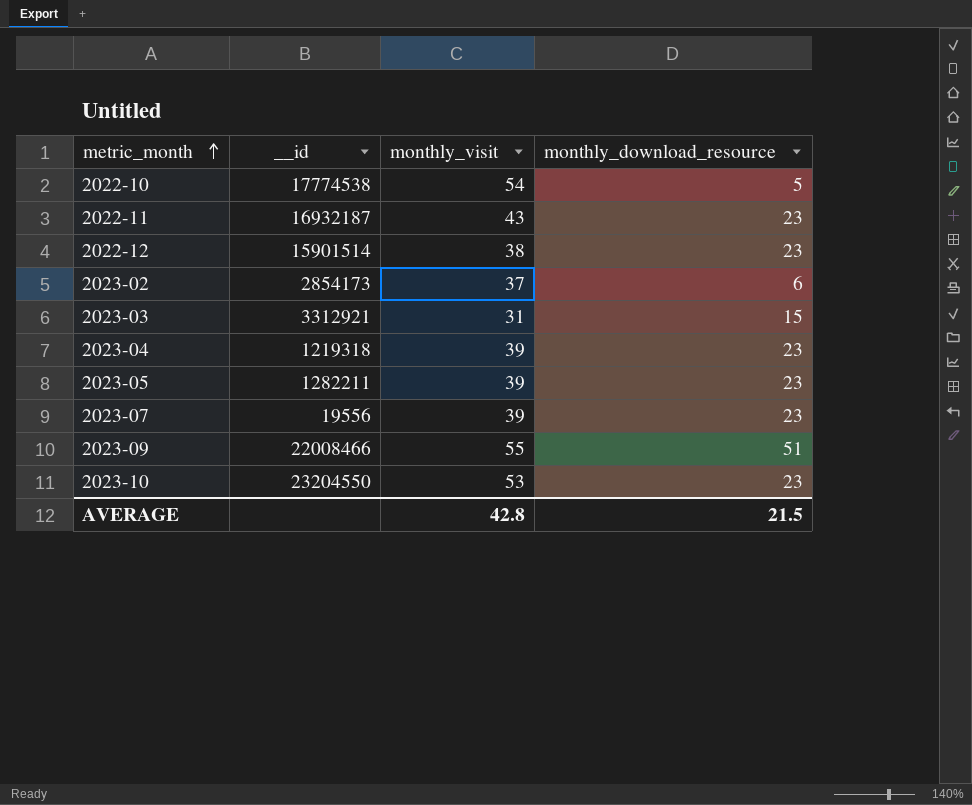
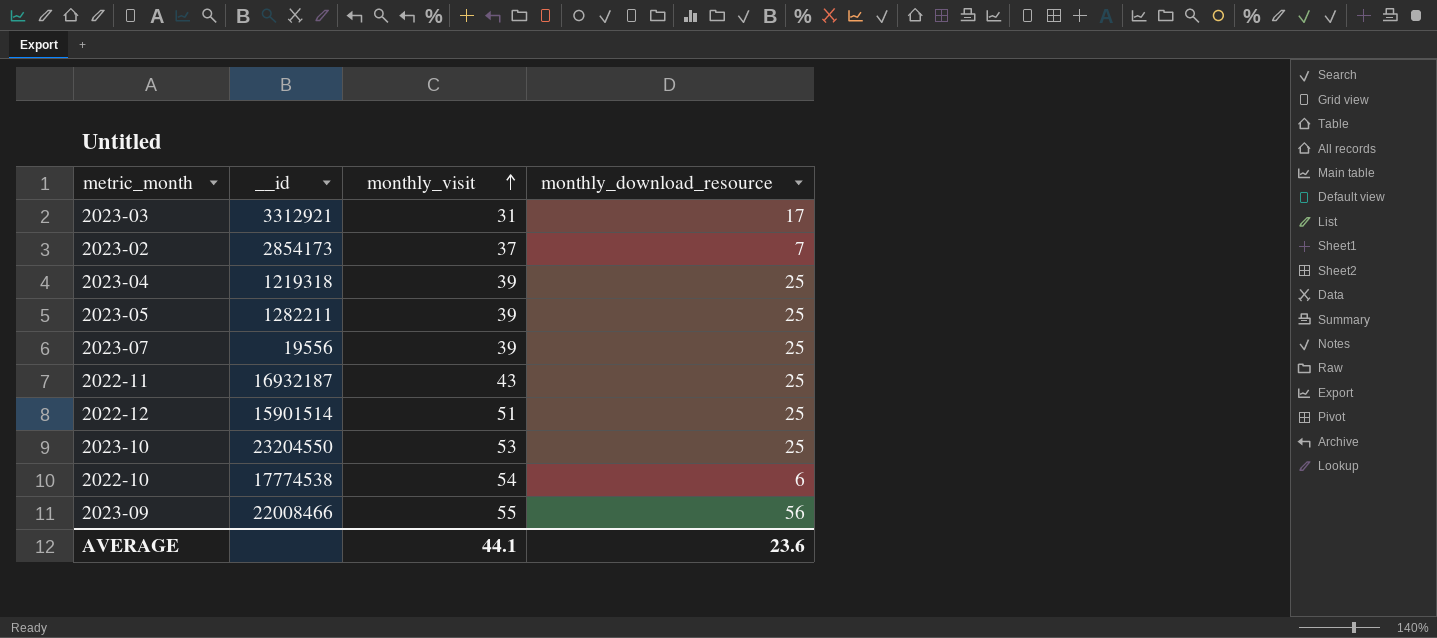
row order: metric_month ascending -> monthly_visit ascending
2023-03 | monthly_download_resource: 15 -> 17
2023-02 | monthly_download_resource: 6 -> 7
2023-04 | monthly_download_resource: 23 -> 25
2023-05 | monthly_download_resource: 23 -> 25
2023-07 | monthly_download_resource: 23 -> 25
2022-11 | monthly_download_resource: 23 -> 25
2022-12 | monthly_visit: 38 -> 51
2022-12 | monthly_download_resource: 23 -> 25
2023-10 | monthly_download_resource: 23 -> 25
2022-10 | monthly_download_resource: 5 -> 6
2023-09 | monthly_download_resource: 51 -> 56
AVERAGE | monthly_visit: 42.8 -> 44.1
AVERAGE | monthly_download_resource: 21.5 -> 23.6

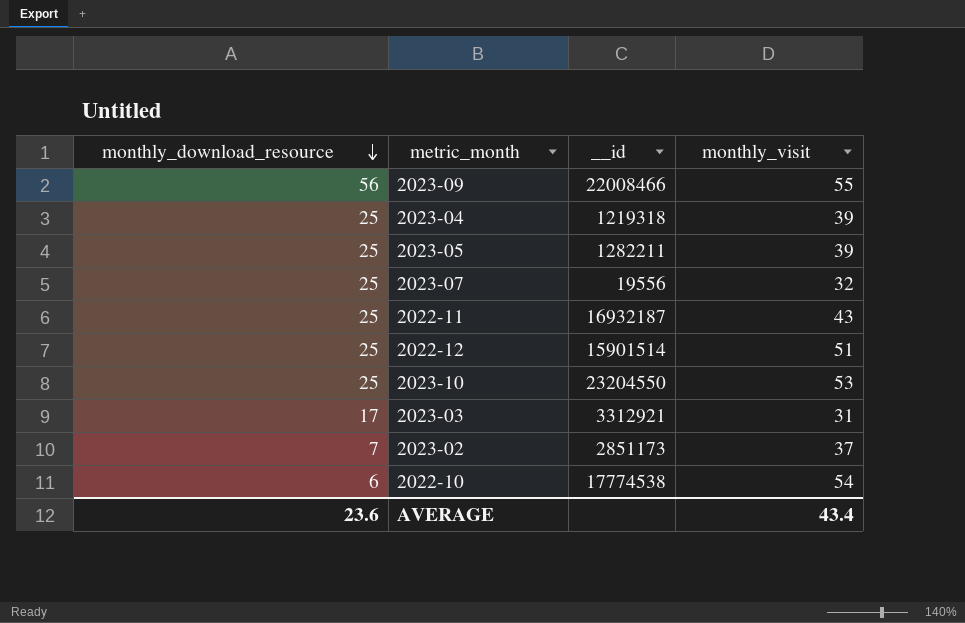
row order: monthly_visit ascending -> monthly_download_resource descending
column monthly_download_resource | position: 4 -> 1
2023-07 | monthly_visit: 39 -> 32
2023-02 | __id: 2854173 -> 2851173
AVERAGE | monthly_visit: 44.1 -> 43.4

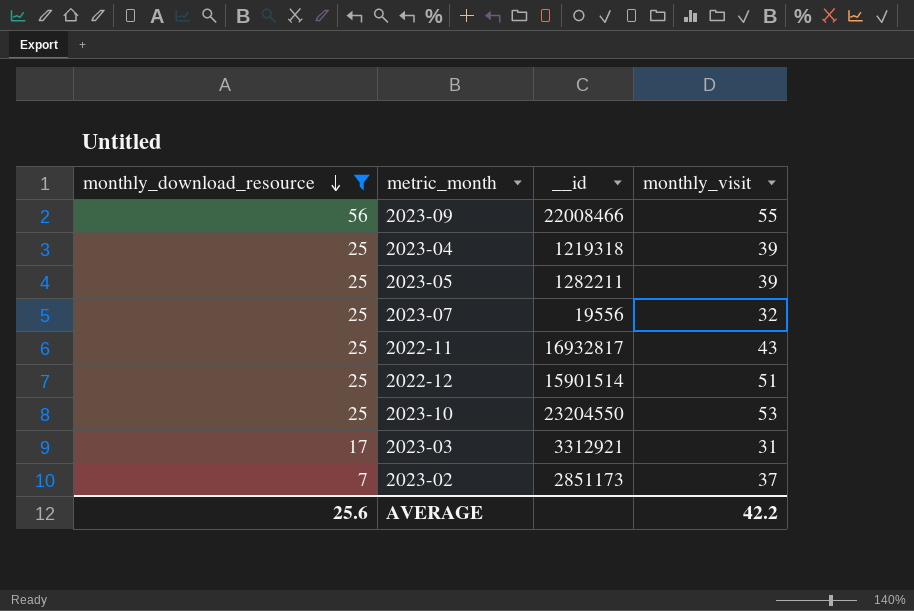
filter: none -> monthly_download_resource != 6
2022-11 | __id: 16932187 -> 16932817
AVERAGE | monthly_download_resource: 23.6 -> 25.6
AVERAGE | monthly_visit: 43.4 -> 42.2

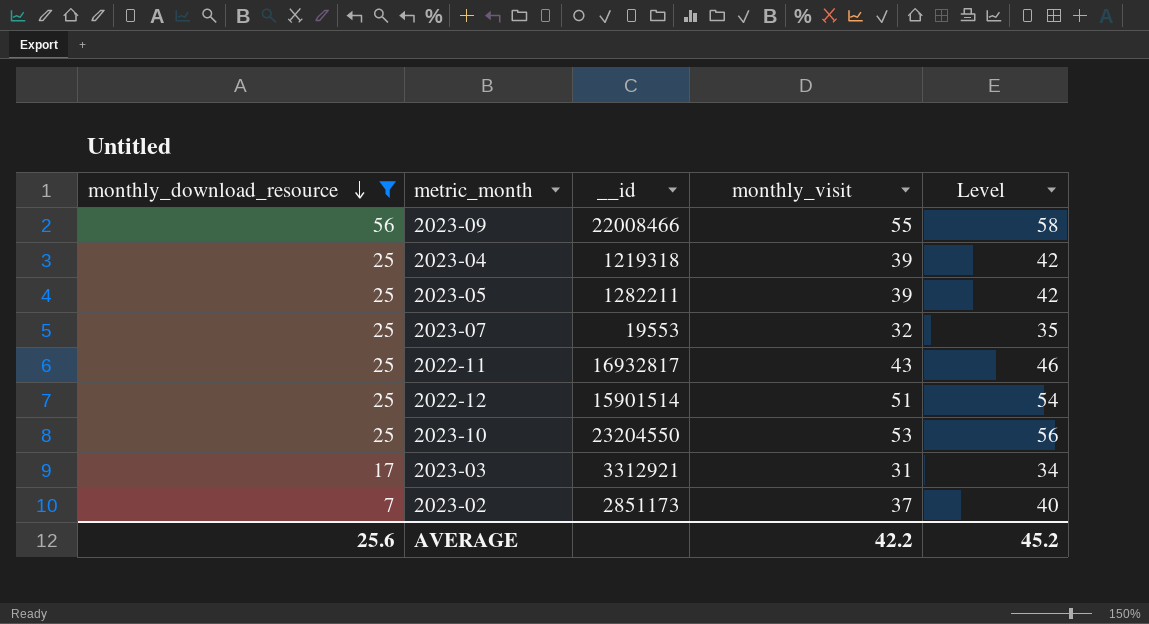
column Level | formula: none -> [monthly_visit] + 3
2023-07 | __id: 19556 -> 19553

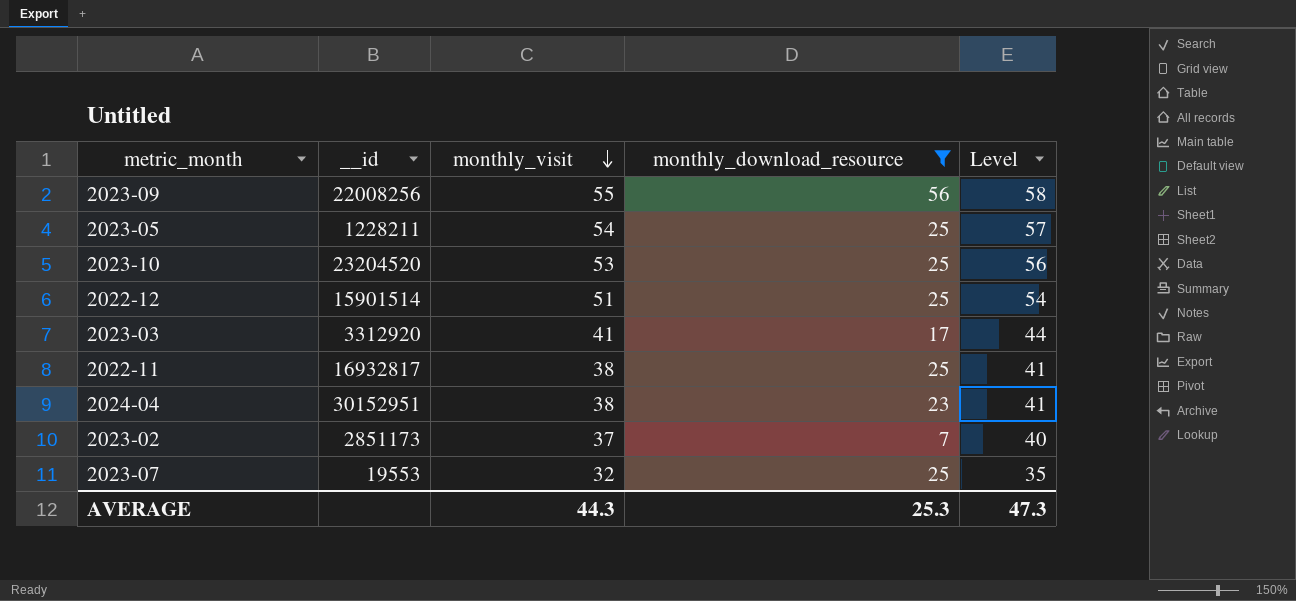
row order: monthly_download_resource descending -> monthly_visit descending
column monthly_download_resource | position: 1 -> 4
row 2023-04: 25 | 1219318 | 39 | 42 -> none
2023-09 | __id: 22008466 -> 22008256
2023-05 | __id: 1282211 -> 1228211
2023-05 | monthly_visit: 39 -> 54
2023-05 | Level: 42 -> 57
2023-10 | __id: 23204550 -> 23204520
2023-03 | __id: 3312921 -> 3312920
2023-03 | monthly_visit: 31 -> 41
2023-03 | Level: 34 -> 44
2022-11 | monthly_visit: 43 -> 38
2022-11 | Level: 46 -> 41
row 2024-04: none -> 30152951 | 38 | 23 | 41
AVERAGE | monthly_visit: 42.2 -> 44.3
AVERAGE | monthly_download_resource: 25.6 -> 25.3
AVERAGE | Level: 45.2 -> 47.3

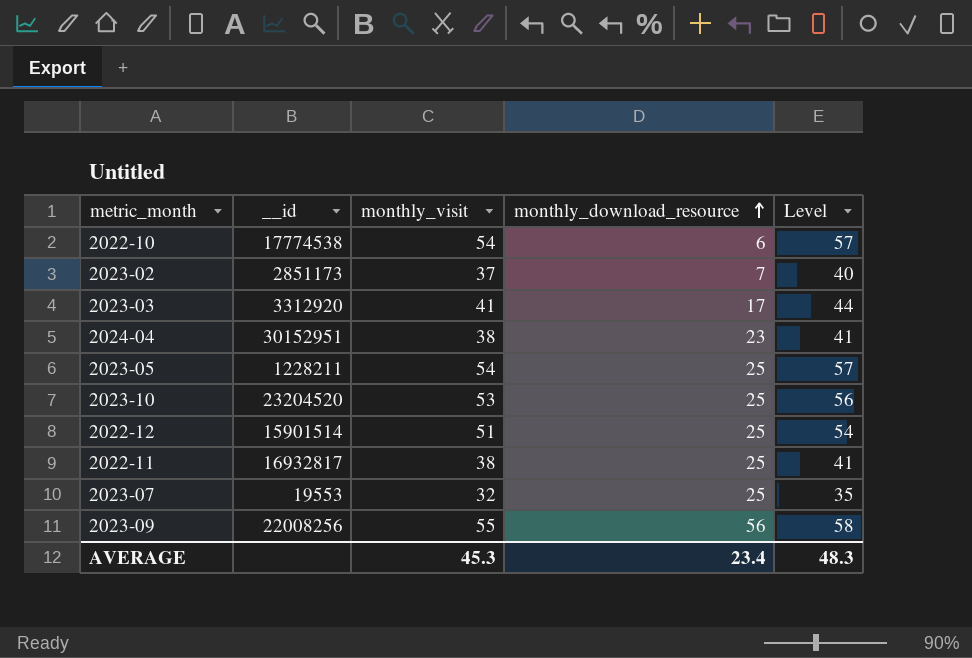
filter: monthly_download_resource != 6 -> none
row order: monthly_visit descending -> monthly_download_resource ascending
AVERAGE | monthly_visit: 44.3 -> 45.3
AVERAGE | monthly_download_resource: 25.3 -> 23.4
AVERAGE | Level: 47.3 -> 48.3

